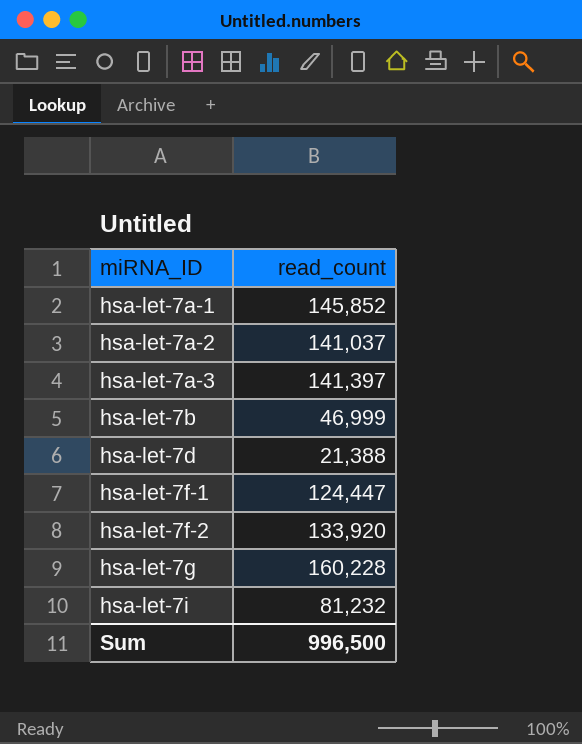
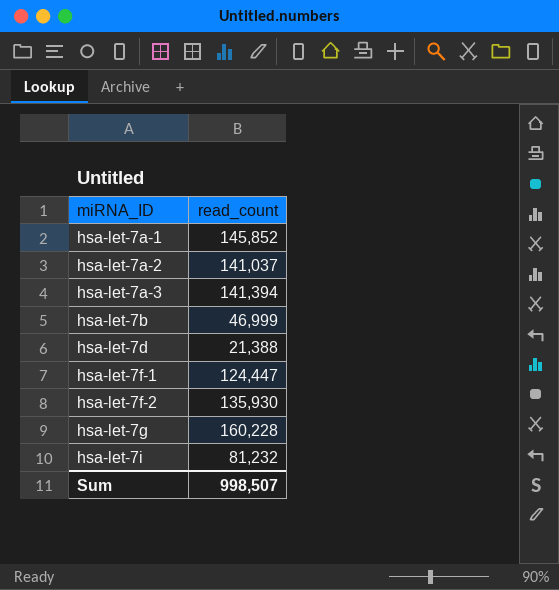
hsa-let-7a-3 | read_count: 141,397 -> 141,394
hsa-let-7f-2 | read_count: 133,920 -> 135,930
Sum | read_count: 996,500 -> 998,507

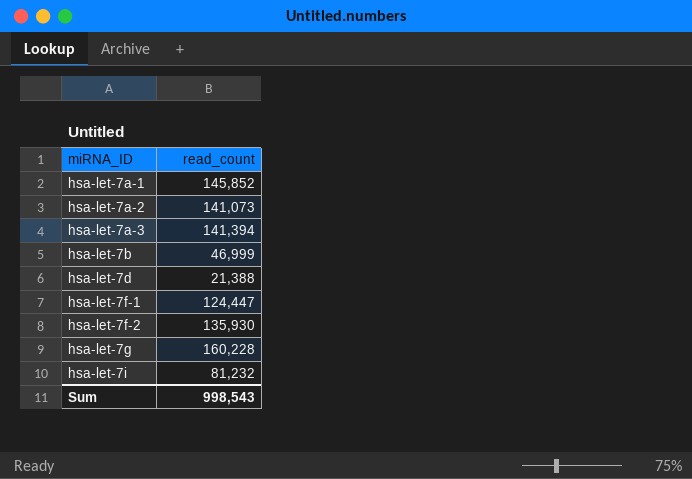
hsa-let-7a-2 | read_count: 141,037 -> 141,073
Sum | read_count: 998,507 -> 998,543

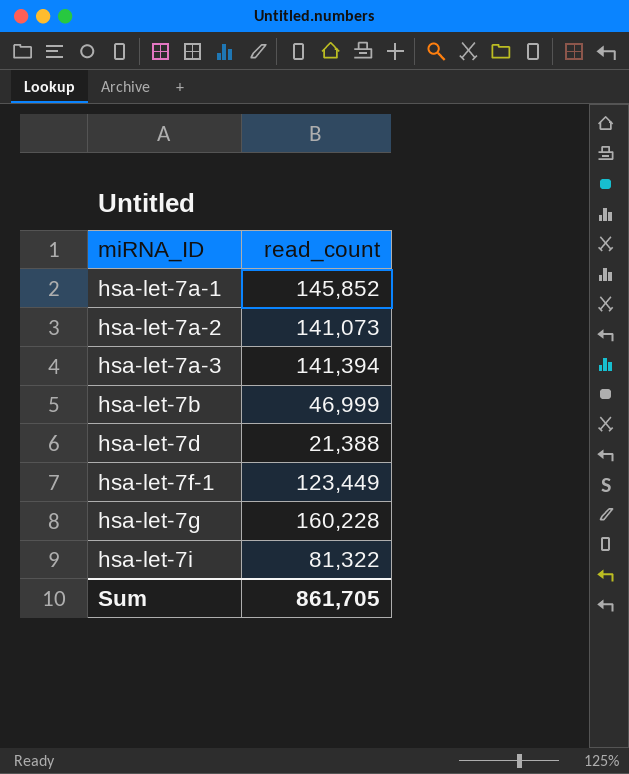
row hsa-let-7f-2: 135,930 -> none
hsa-let-7f-1 | read_count: 124,447 -> 123,449
hsa-let-7i | read_count: 81,232 -> 81,322
Sum | read_count: 998,543 -> 861,705

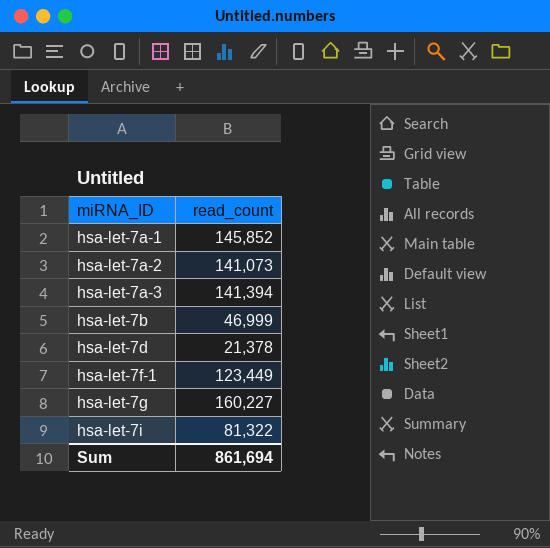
hsa-let-7d | read_count: 21,388 -> 21,378
hsa-let-7g | read_count: 160,228 -> 160,227
Sum | read_count: 861,705 -> 861,694

